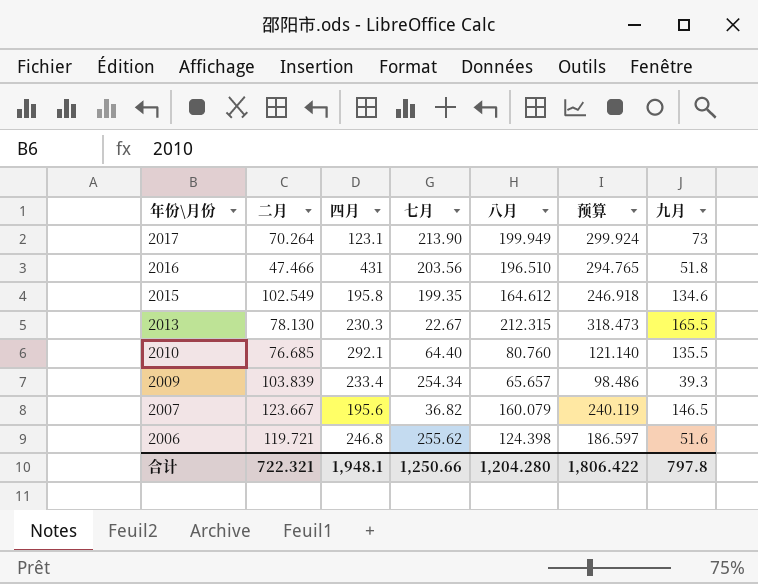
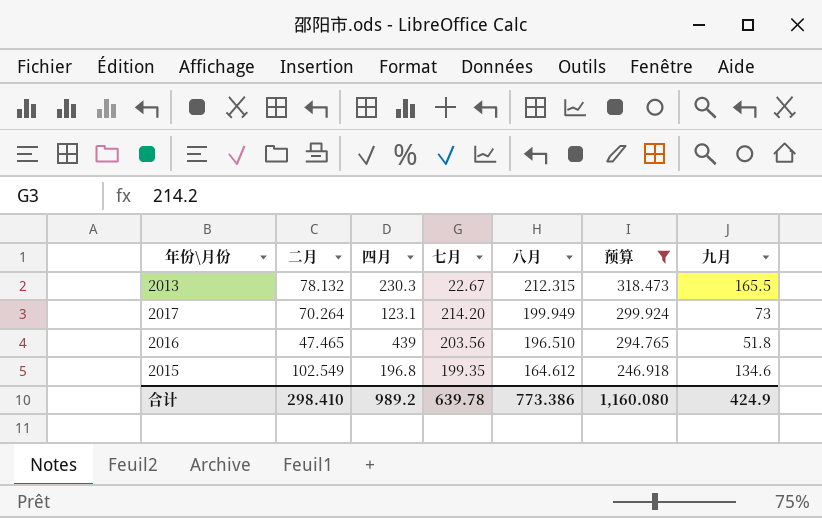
filter: none -> 预算 >= 246.918
row order: 年份\月份 descending -> 八月 descending
2013 | 二月: 78.130 -> 78.132
2017 | 七月: 213.90 -> 214.20
2016 | 二月: 47.466 -> 47.465
2016 | 四月: 431 -> 439
2015 | 四月: 195.8 -> 196.8
合计 | 二月: 722.321 -> 298.410
合计 | 四月: 1,948.1 -> 989.2
合计 | 七月: 1,250.66 -> 639.78
合计 | 八月: 1,204.280 -> 773.386
合计 | 预算: 1,806.422 -> 1,160.080
合计 | 九月: 797.8 -> 424.9

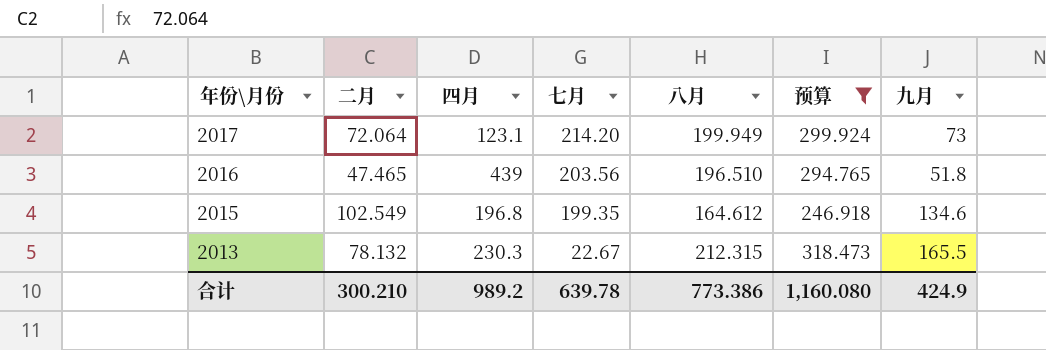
row order: 八月 descending -> 年份\月份 descending
2017 | 二月: 70.264 -> 72.064
合计 | 二月: 298.410 -> 300.210

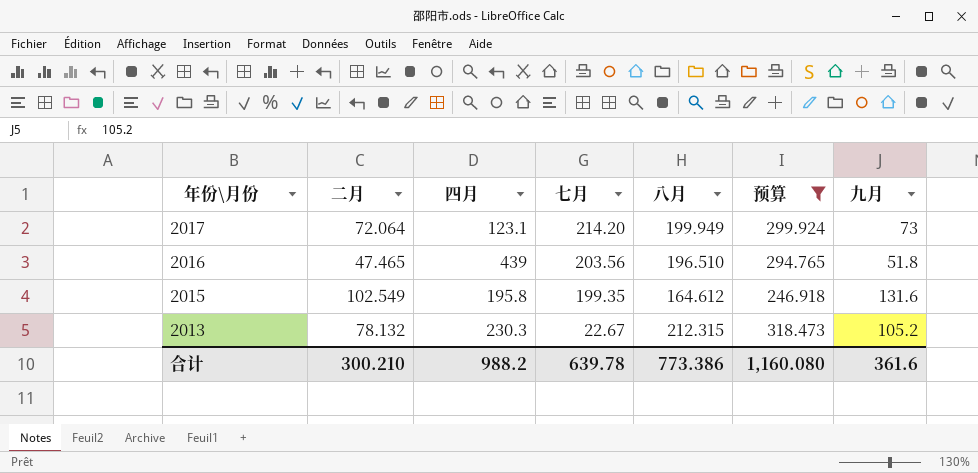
2015 | 四月: 196.8 -> 195.8
2015 | 九月: 134.6 -> 131.6
2013 | 九月: 165.5 -> 105.2
合计 | 四月: 989.2 -> 988.2
合计 | 九月: 424.9 -> 361.6

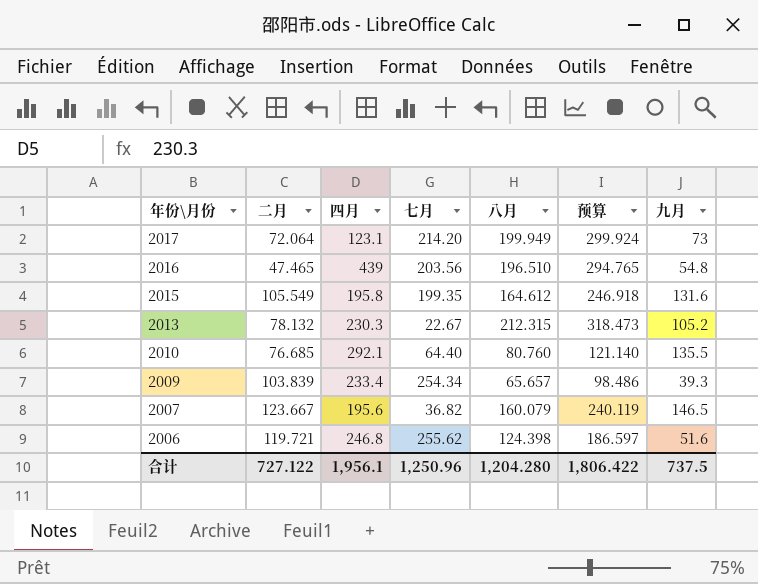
filter: 预算 >= 246.918 -> none
2016 | 九月: 51.8 -> 54.8
2015 | 二月: 102.549 -> 105.549
合计 | 二月: 300.210 -> 727.122
合计 | 四月: 988.2 -> 1,956.1
合计 | 七月: 639.78 -> 1,250.96
合计 | 八月: 773.386 -> 1,204.280
合计 | 预算: 1,160.080 -> 1,806.422
合计 | 九月: 361.6 -> 737.5

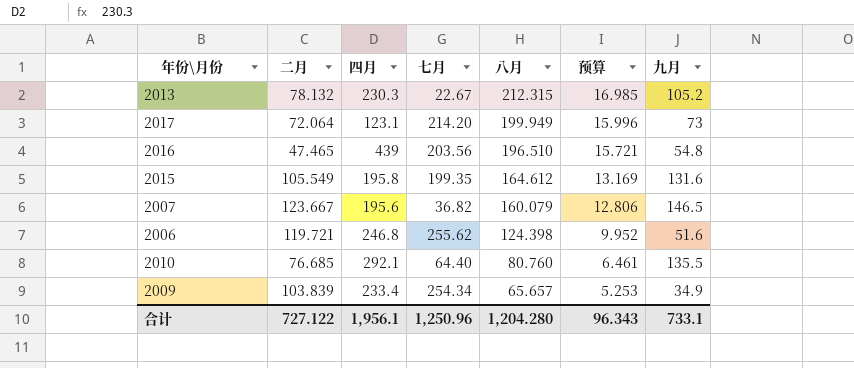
row order: 年份\月份 descending -> 八月 descending
column 预算 | formula: [八月] * 1.5 -> [八月] * 0.08
2009 | 九月: 39.3 -> 34.9
合计 | 预算: 1,806.422 -> 96.343
合计 | 九月: 737.5 -> 733.1

